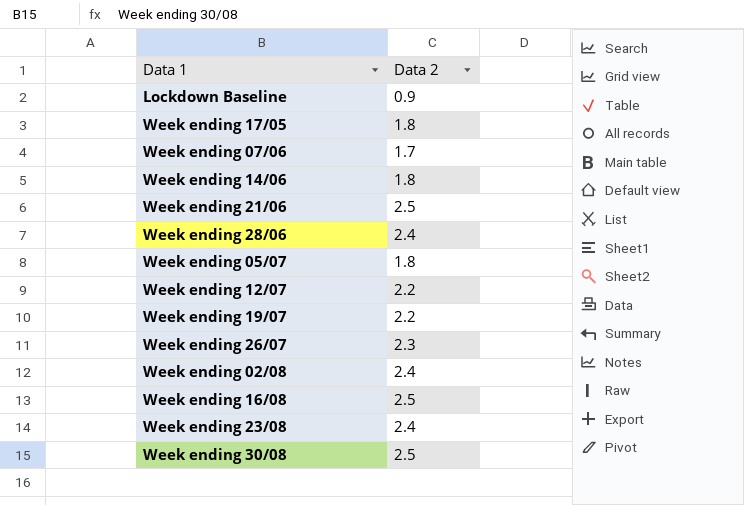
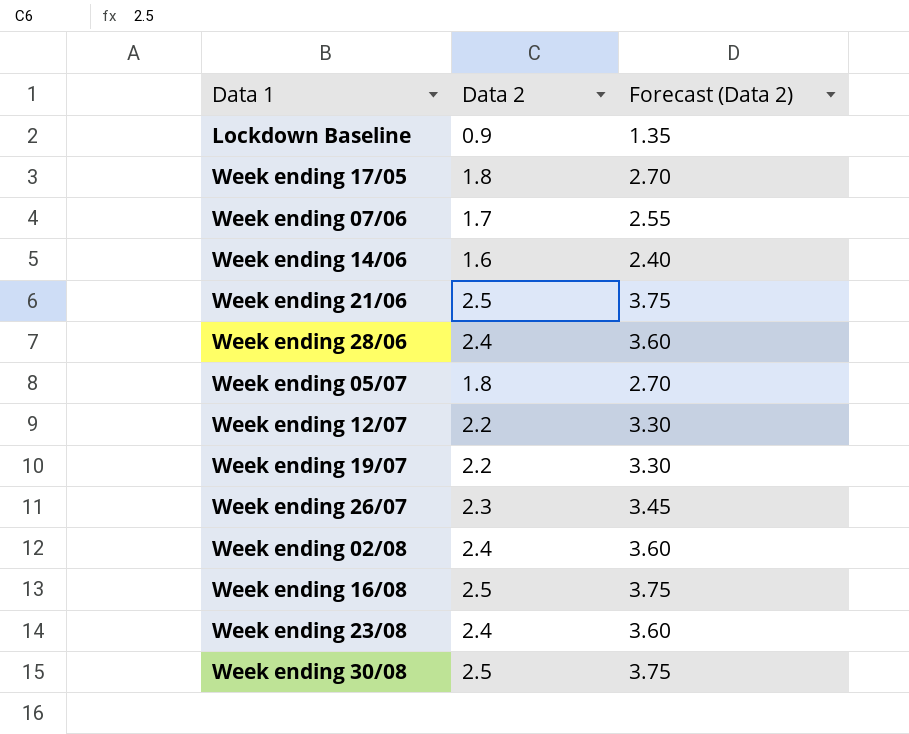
column Forecast (Data 2) | formula: none -> [Data 2] * 1.5
Week ending 14/06 | Data 2: 1.8 -> 1.6

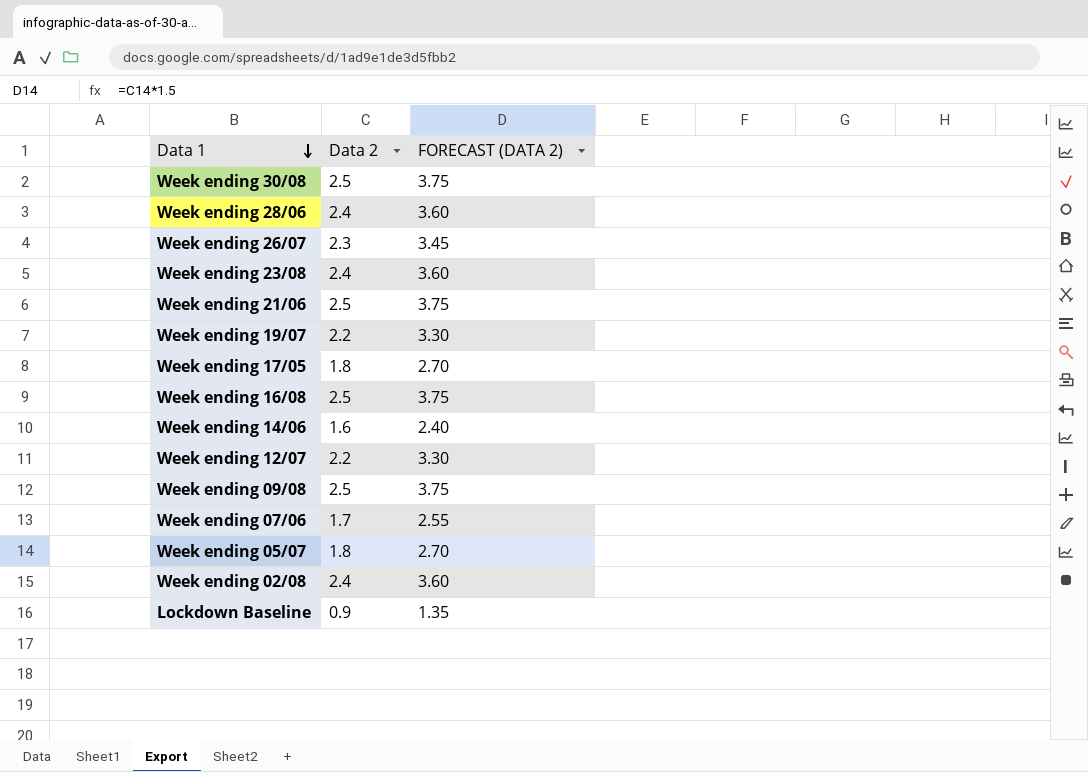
row order: none -> Data 1 descending
column name: Forecast (Data 2) -> FORECAST (DATA 2)
row Week ending 09/08: none -> 2.5 | 3.75

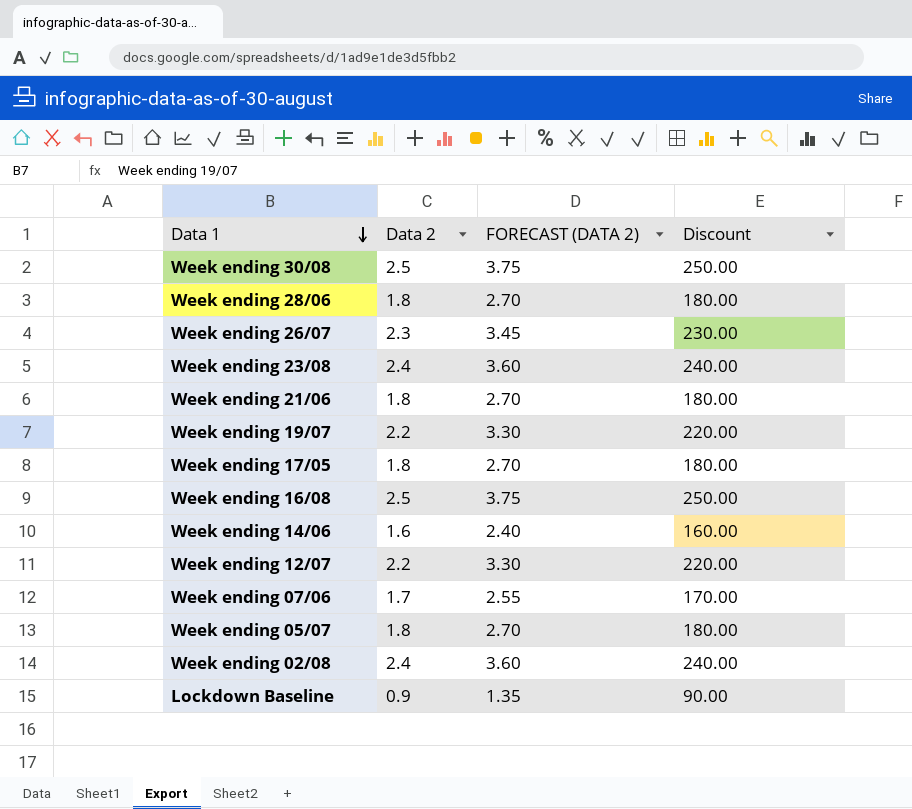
column Discount | formula: none -> [Data 2] * 100
row Week ending 09/08: 2.5 | 3.75 -> none
Week ending 28/06 | Data 2: 2.4 -> 1.8
Week ending 28/06 | FORECAST (DATA 2): 3.60 -> 2.70
Week ending 21/06 | Data 2: 2.5 -> 1.8
Week ending 21/06 | FORECAST (DATA 2): 3.75 -> 2.70

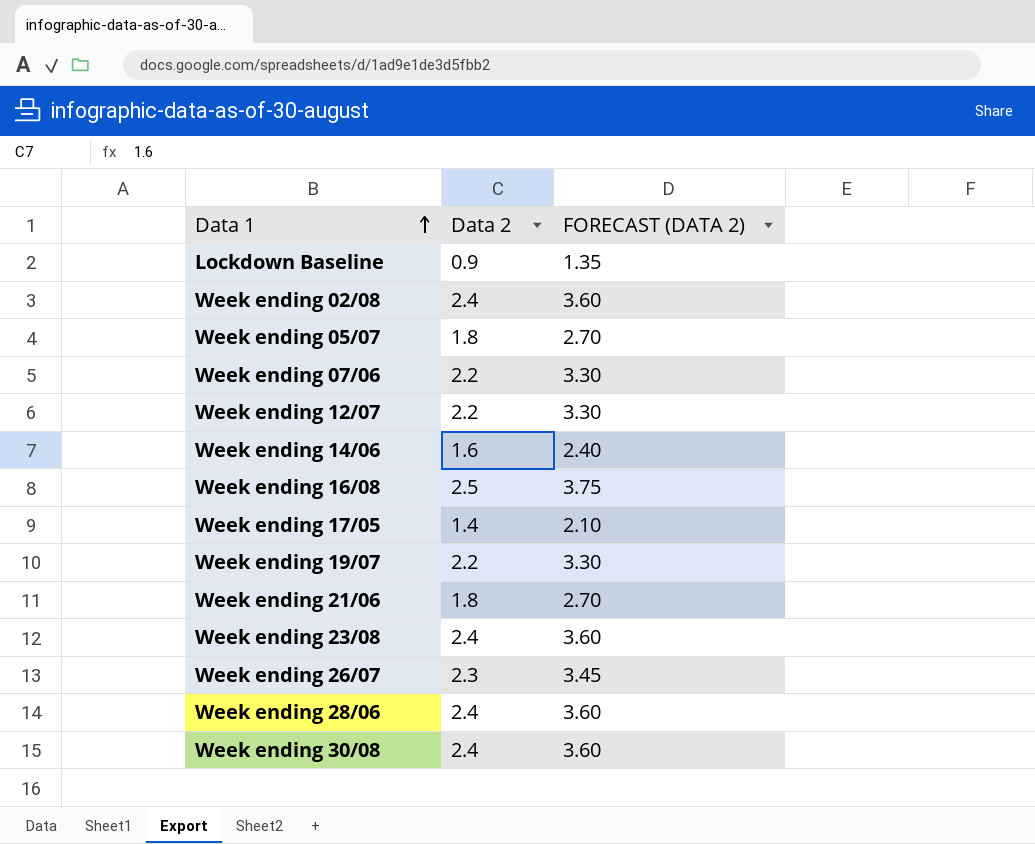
row order: Data 1 descending -> Data 1 ascending
column Discount | formula: [Data 2] * 100 -> none
Week ending 07/06 | Data 2: 1.7 -> 2.2
Week ending 07/06 | FORECAST (DATA 2): 2.55 -> 3.30
Week ending 17/05 | Data 2: 1.8 -> 1.4
Week ending 17/05 | FORECAST (DATA 2): 2.70 -> 2.10
Week ending 28/06 | Data 2: 1.8 -> 2.4
Week ending 28/06 | FORECAST (DATA 2): 2.70 -> 3.60
Week ending 30/08 | Data 2: 2.5 -> 2.4
Week ending 30/08 | FORECAST (DATA 2): 3.75 -> 3.60

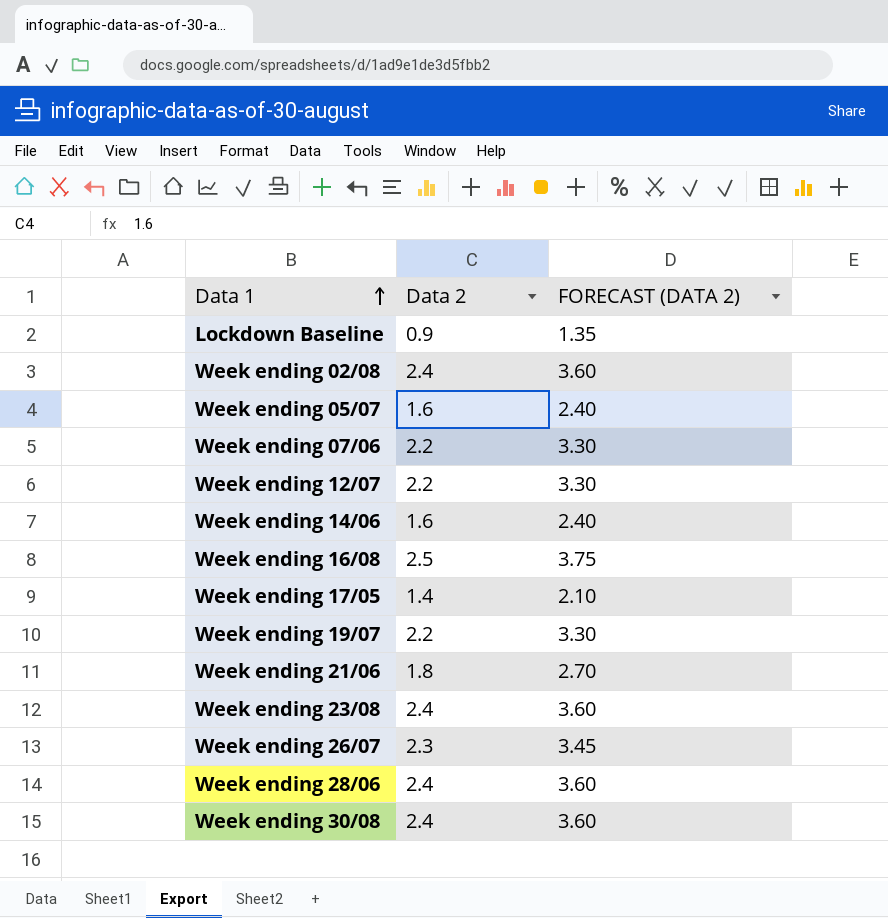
Week ending 05/07 | Data 2: 1.8 -> 1.6
Week ending 05/07 | FORECAST (DATA 2): 2.70 -> 2.40

